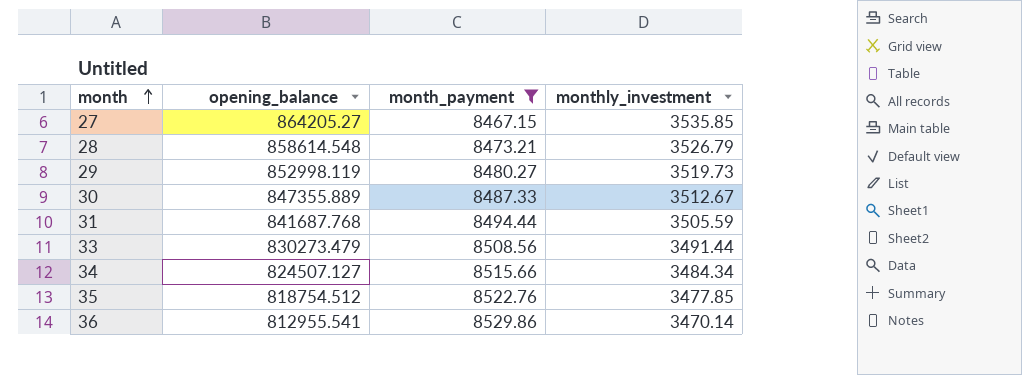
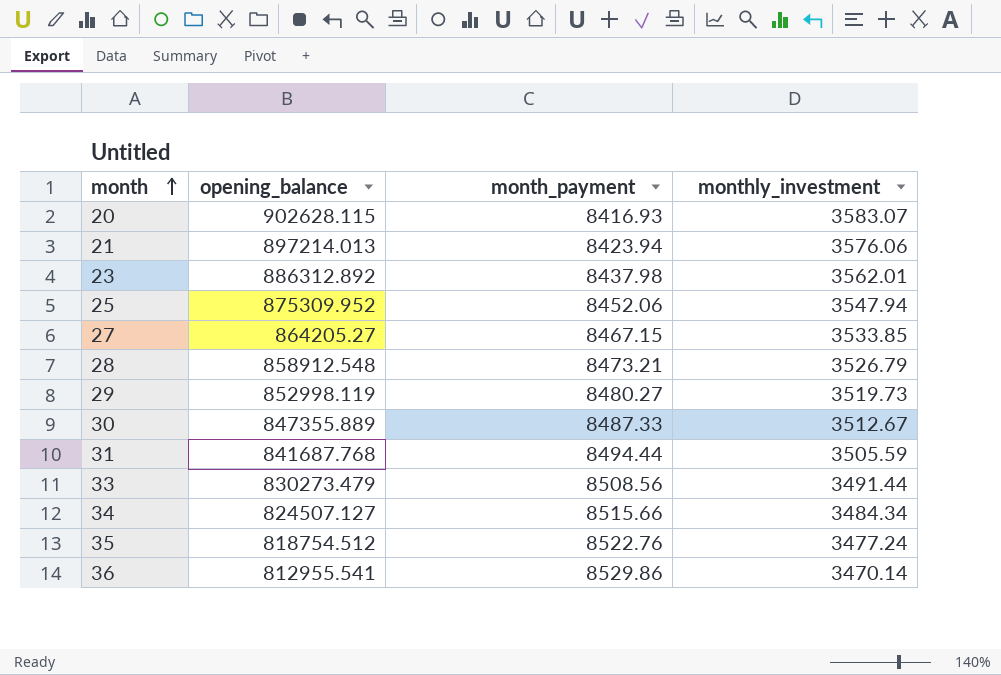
filter: month_payment >= 8467.15 -> none
27 | monthly_investment: 3535.85 -> 3533.85
28 | opening_balance: 858614.548 -> 858912.548
35 | monthly_investment: 3477.85 -> 3477.24

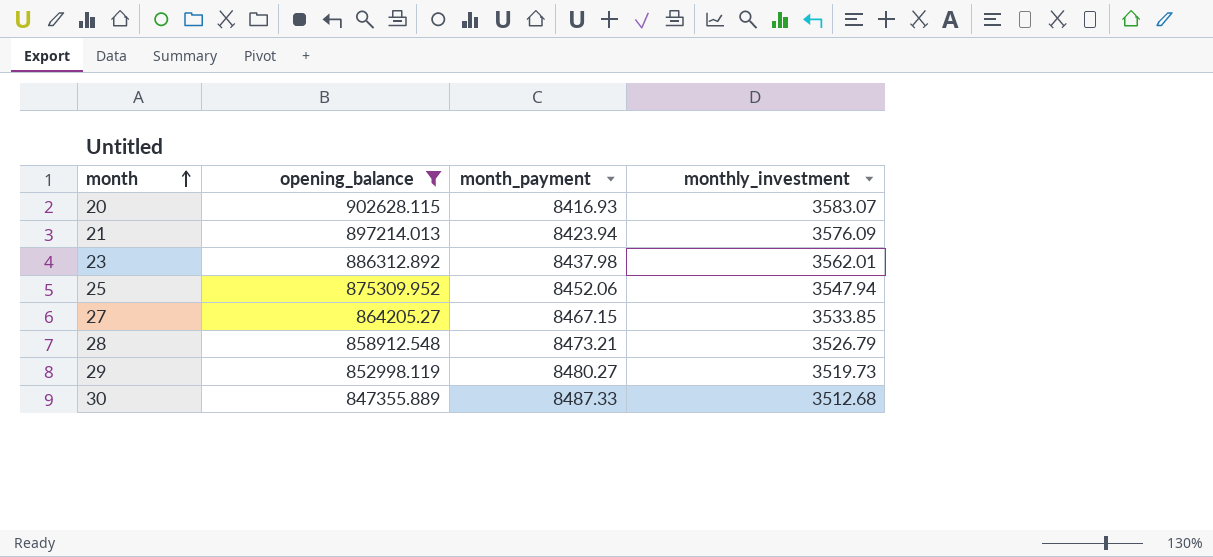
filter: none -> opening_balance >= 847355.889
21 | monthly_investment: 3576.06 -> 3576.09
30 | monthly_investment: 3512.67 -> 3512.68

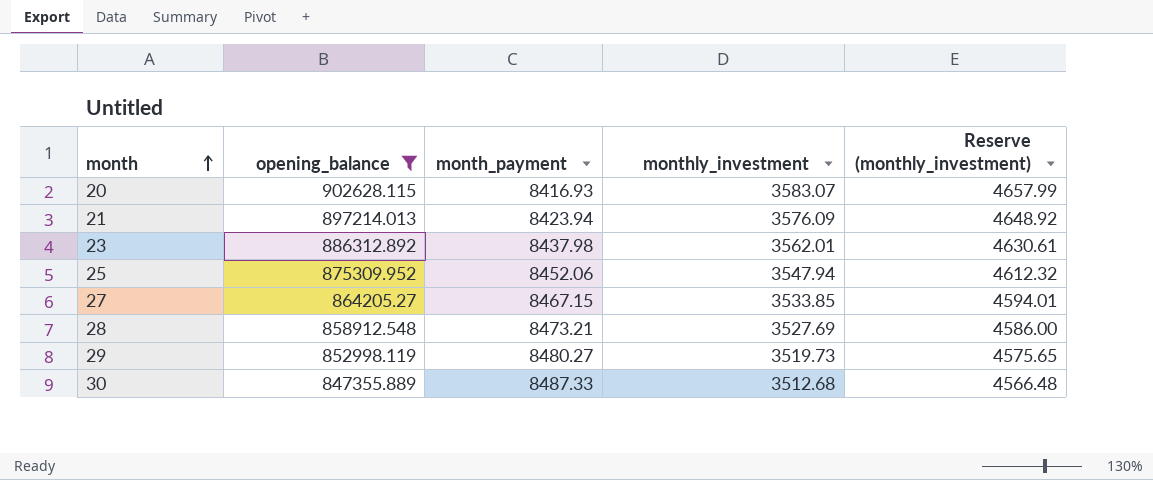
column Reserve (monthly_investment) | formula: none -> [monthly_investment] * 1.3
28 | monthly_investment: 3526.79 -> 3527.69

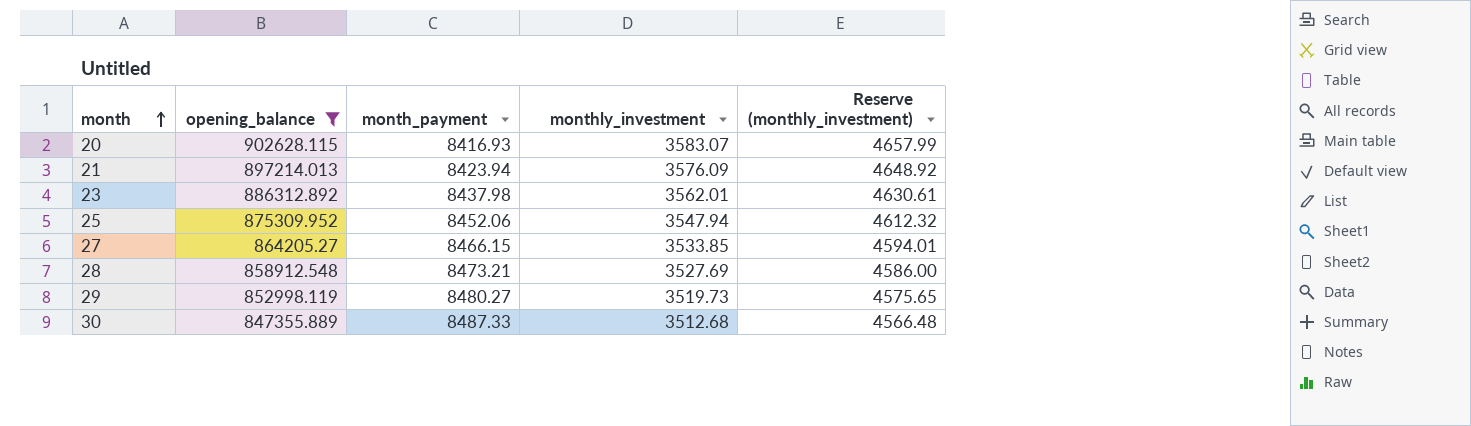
27 | month_payment: 8467.15 -> 8466.15

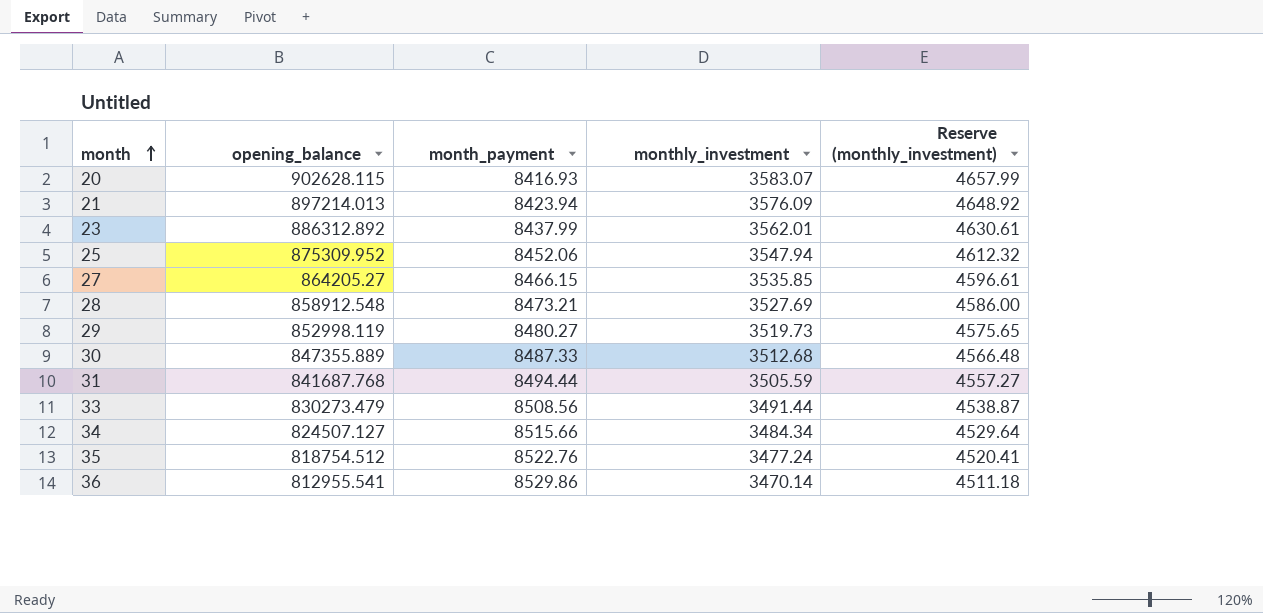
filter: opening_balance >= 847355.889 -> none
23 | month_payment: 8437.98 -> 8437.99
27 | monthly_investment: 3533.85 -> 3535.85
27 | Reserve (monthly_investment): 4594.01 -> 4596.61

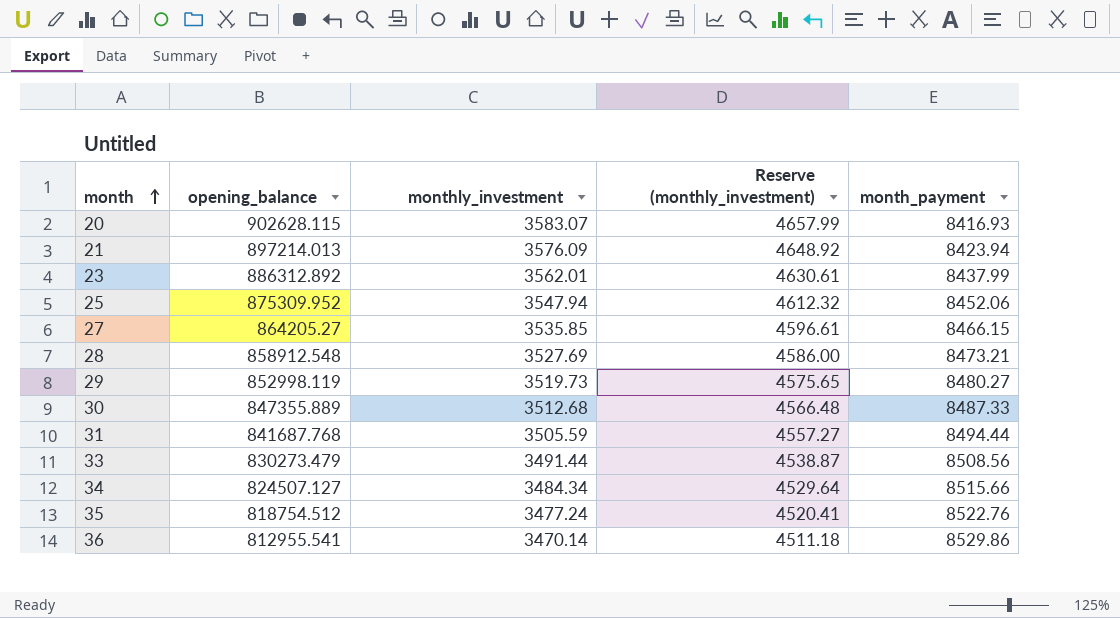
column month_payment | position: 3 -> 5

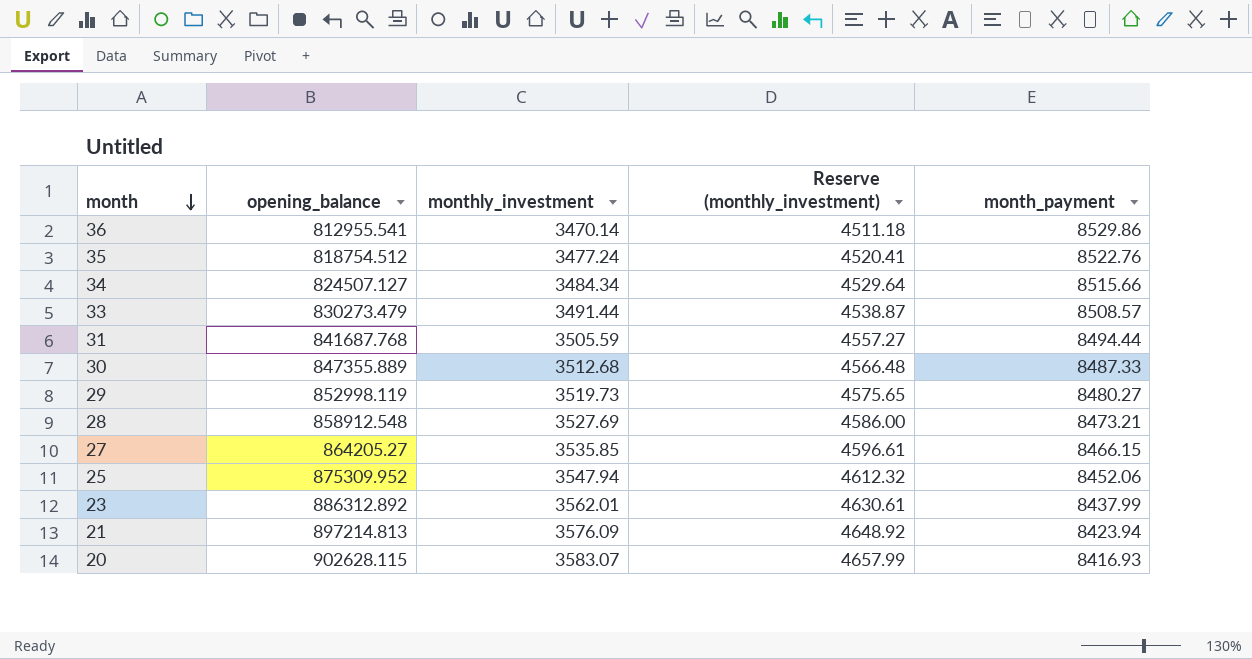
row order: month ascending -> month descending
33 | month_payment: 8508.56 -> 8508.57
21 | opening_balance: 897214.013 -> 897214.813

